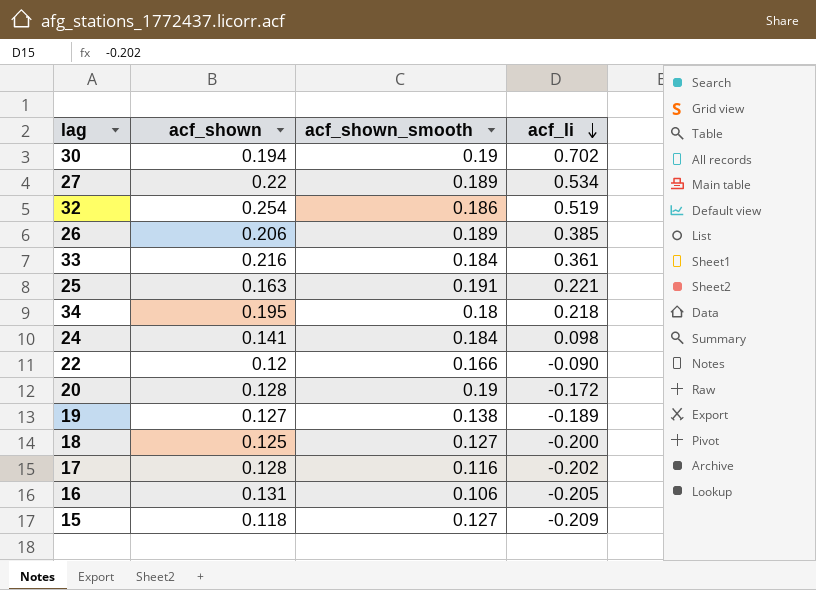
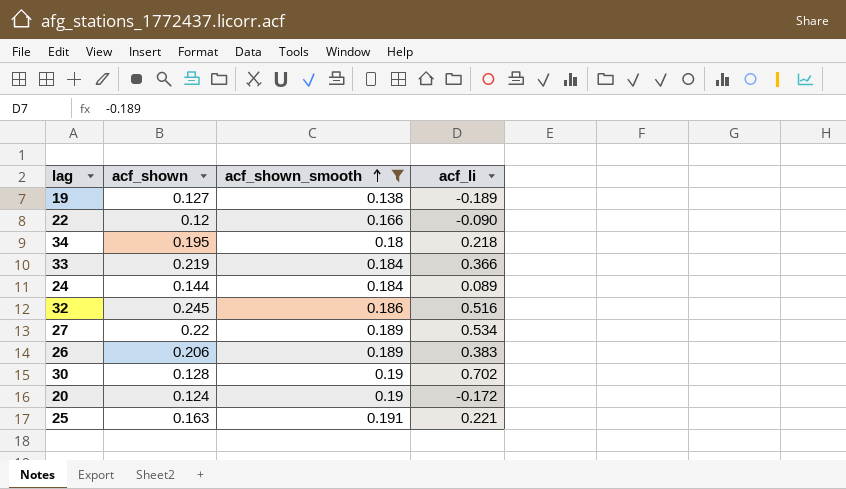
filter: none -> acf_shown_smooth >= 0.138
row order: acf_li descending -> acf_shown_smooth ascending
33 | acf_shown: 0.216 -> 0.219
33 | acf_li: 0.361 -> 0.366
24 | acf_shown: 0.141 -> 0.144
24 | acf_li: 0.098 -> 0.089
32 | acf_shown: 0.254 -> 0.245
32 | acf_li: 0.519 -> 0.516
26 | acf_li: 0.385 -> 0.383
30 | acf_shown: 0.194 -> 0.128
20 | acf_shown: 0.128 -> 0.124

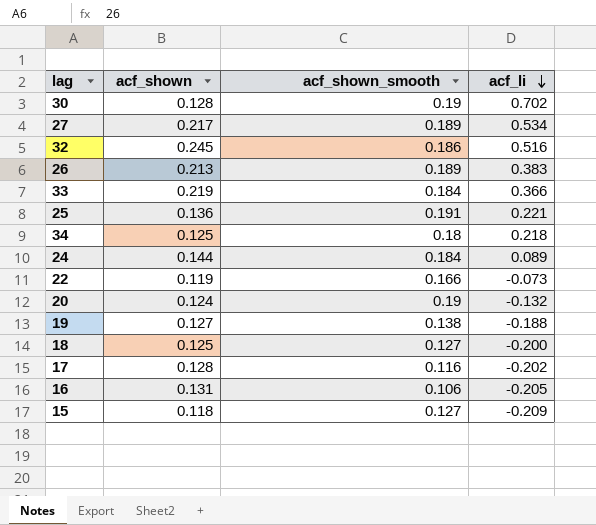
filter: acf_shown_smooth >= 0.138 -> none
row order: acf_shown_smooth ascending -> acf_li descending
27 | acf_shown: 0.22 -> 0.217
26 | acf_shown: 0.206 -> 0.213
25 | acf_shown: 0.163 -> 0.136
34 | acf_shown: 0.195 -> 0.125
22 | acf_shown: 0.12 -> 0.119
22 | acf_li: -0.090 -> -0.073
20 | acf_li: -0.172 -> -0.132
19 | acf_li: -0.189 -> -0.188

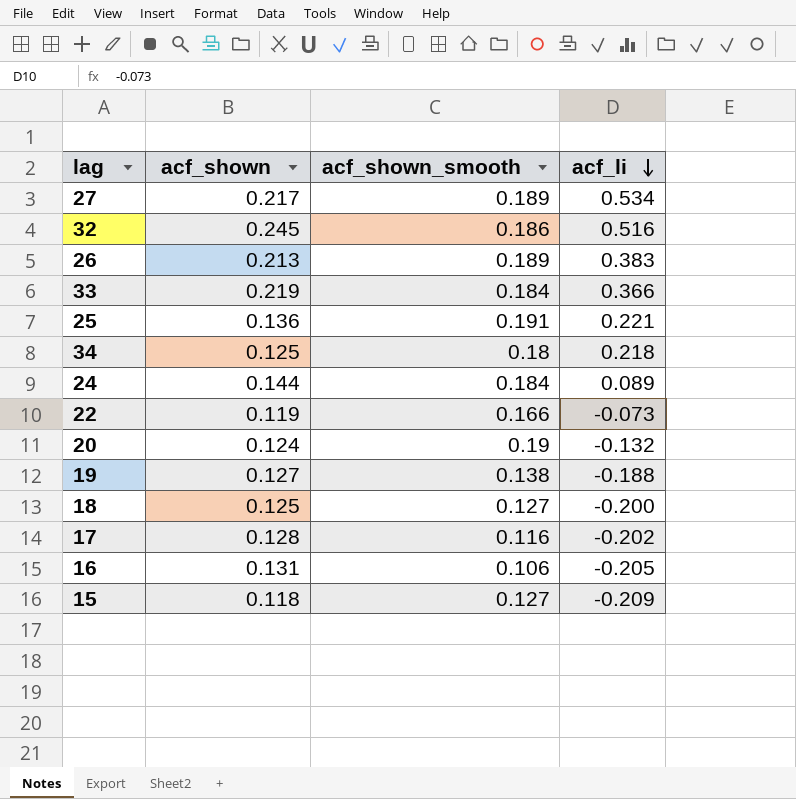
row 30: 0.128 | 0.19 | 0.702 -> none

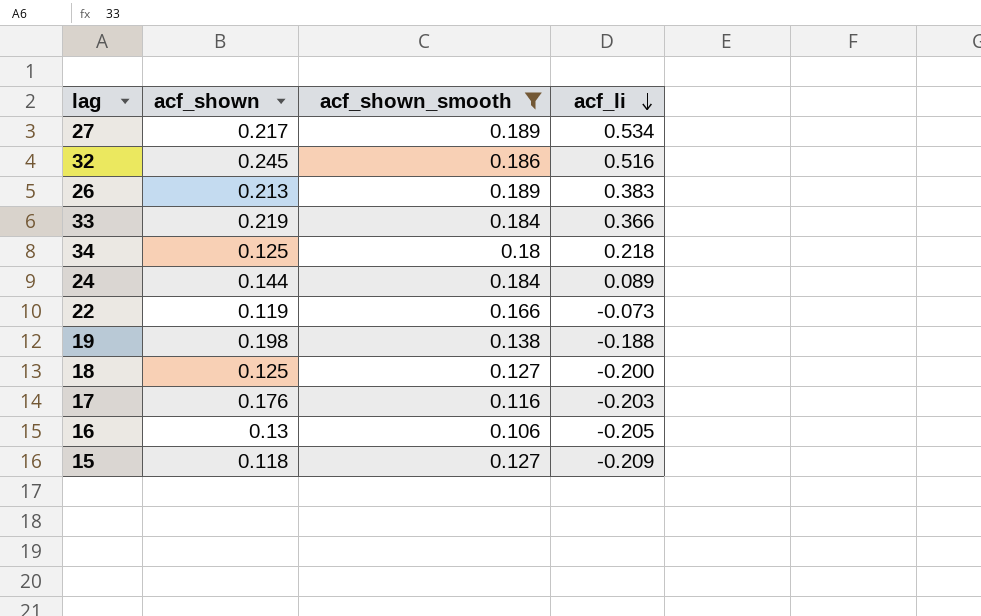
filter: none -> acf_shown_smooth <= 0.189
19 | acf_shown: 0.127 -> 0.198
17 | acf_shown: 0.128 -> 0.176
17 | acf_li: -0.202 -> -0.203
16 | acf_shown: 0.131 -> 0.13

